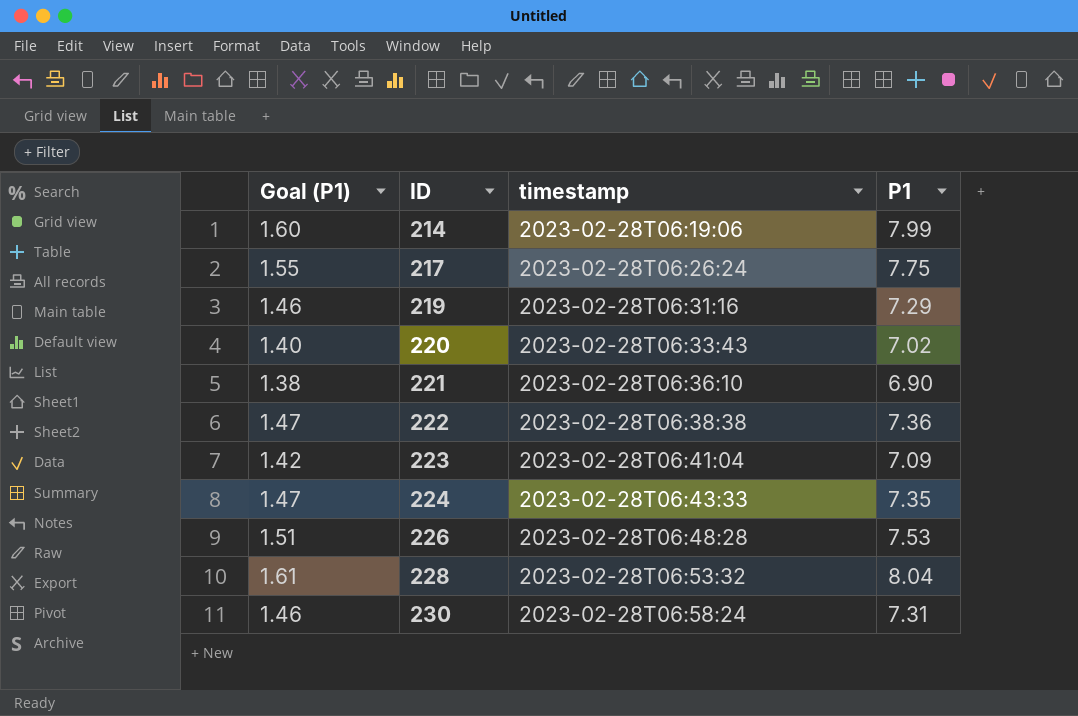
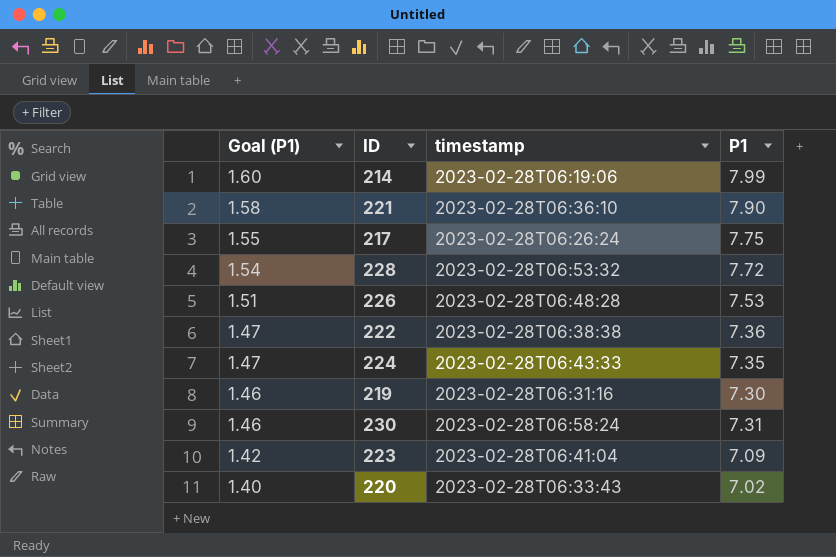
row order: ID ascending -> Goal (P1) descending
221 | Goal (P1): 1.38 -> 1.58
221 | P1: 6.90 -> 7.90
228 | Goal (P1): 1.61 -> 1.54
228 | P1: 8.04 -> 7.72
219 | P1: 7.29 -> 7.30

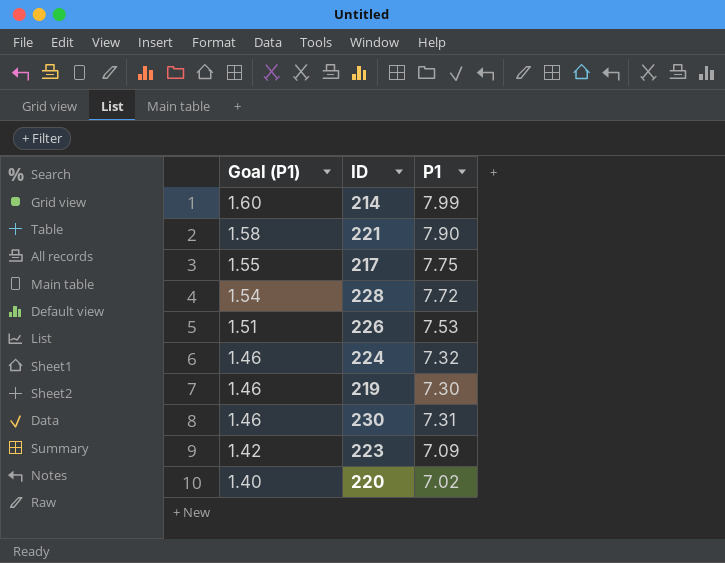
column timestamp | position: 3 -> none
row 222: 1.47 | 2023-02-28T06:38:38 | 7.36 -> none
224 | Goal (P1): 1.47 -> 1.46
224 | P1: 7.35 -> 7.32

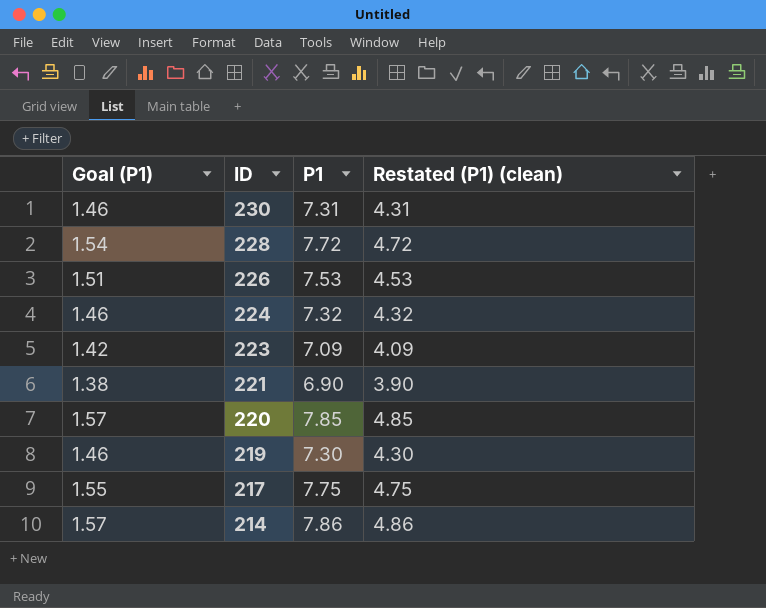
row order: Goal (P1) descending -> ID descending
column Restated (P1) (clean) | formula: none -> [P1] - 3
221 | Goal (P1): 1.58 -> 1.38
221 | P1: 7.90 -> 6.90
220 | Goal (P1): 1.40 -> 1.57
220 | P1: 7.02 -> 7.85
214 | Goal (P1): 1.60 -> 1.57
214 | P1: 7.99 -> 7.86

